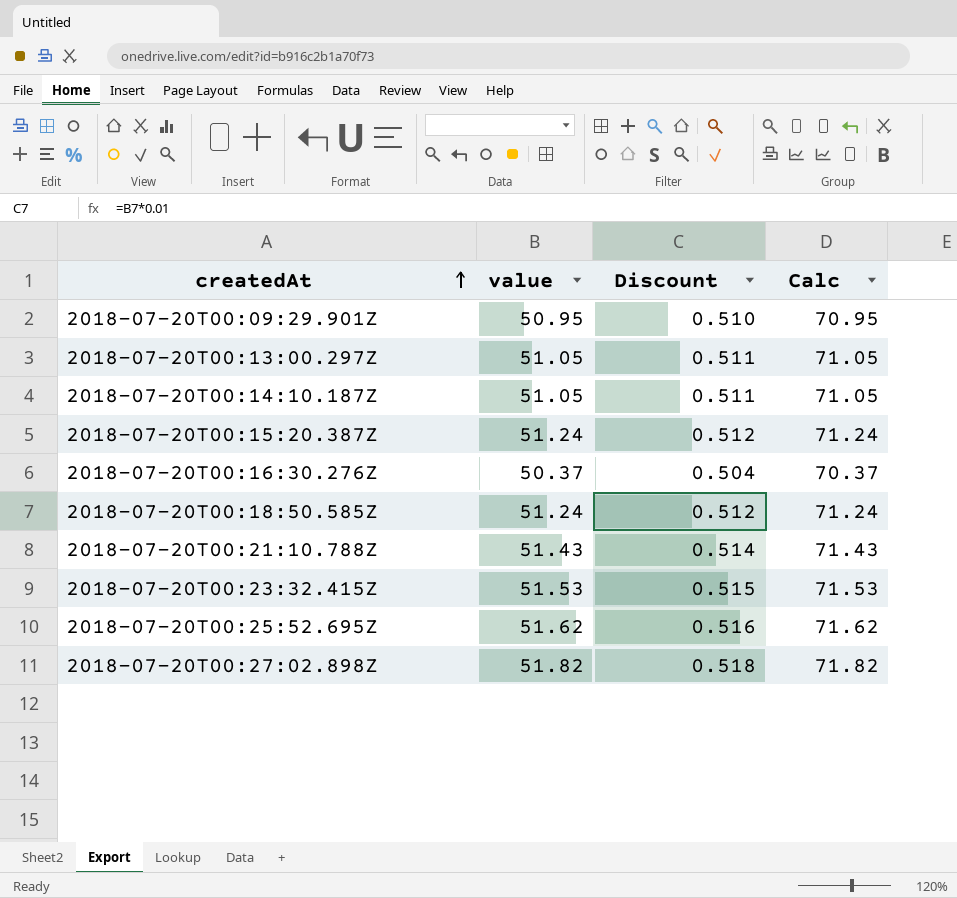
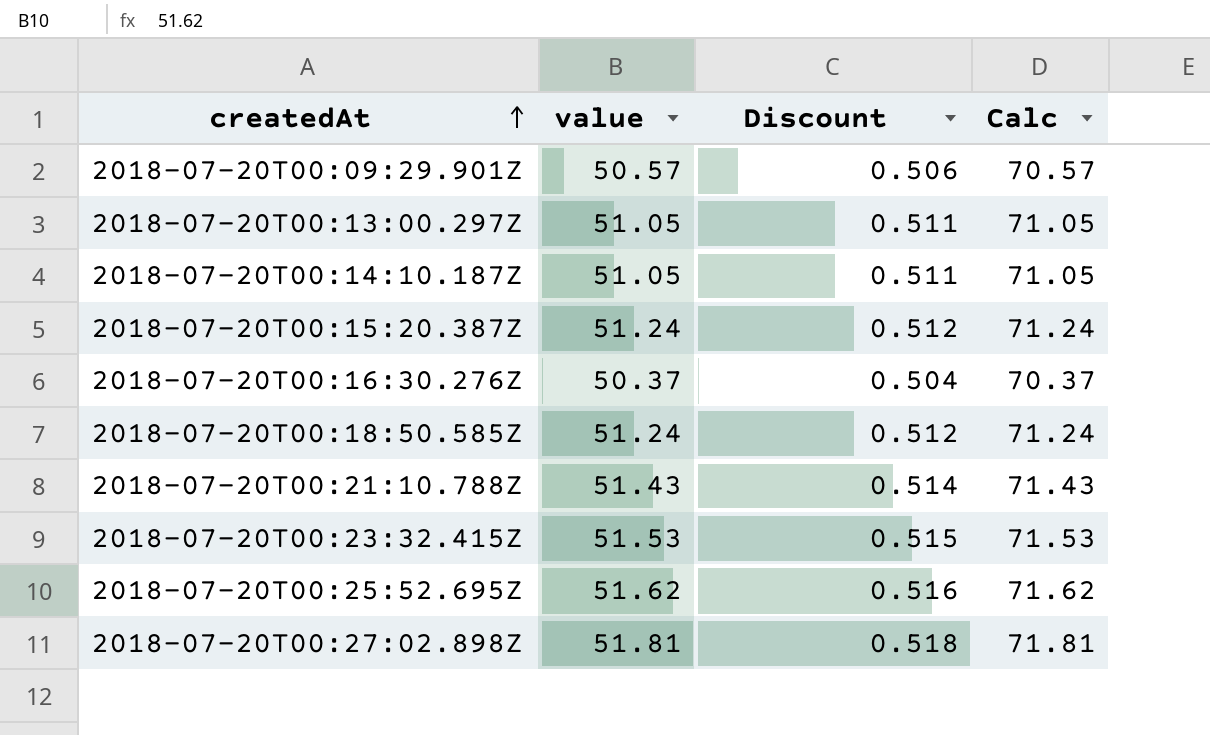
2018-07-20T00:09:29.901Z | value: 50.95 -> 50.57
2018-07-20T00:09:29.901Z | Discount: 0.510 -> 0.506
2018-07-20T00:09:29.901Z | Calc: 70.95 -> 70.57
2018-07-20T00:27:02.898Z | value: 51.82 -> 51.81
2018-07-20T00:27:02.898Z | Calc: 71.82 -> 71.81

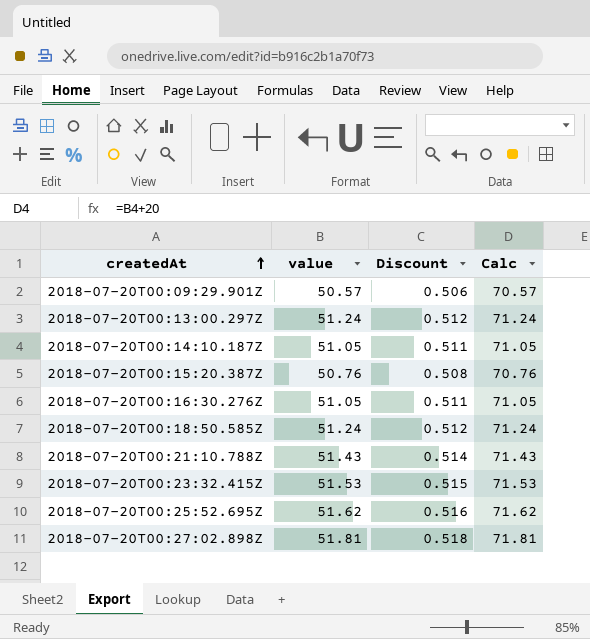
2018-07-20T00:13:00.297Z | value: 51.05 -> 51.24
2018-07-20T00:13:00.297Z | Discount: 0.511 -> 0.512
2018-07-20T00:13:00.297Z | Calc: 71.05 -> 71.24
2018-07-20T00:15:20.387Z | value: 51.24 -> 50.76
2018-07-20T00:15:20.387Z | Discount: 0.512 -> 0.508
2018-07-20T00:15:20.387Z | Calc: 71.24 -> 70.76
2018-07-20T00:16:30.276Z | value: 50.37 -> 51.05
2018-07-20T00:16:30.276Z | Discount: 0.504 -> 0.511
2018-07-20T00:16:30.276Z | Calc: 70.37 -> 71.05

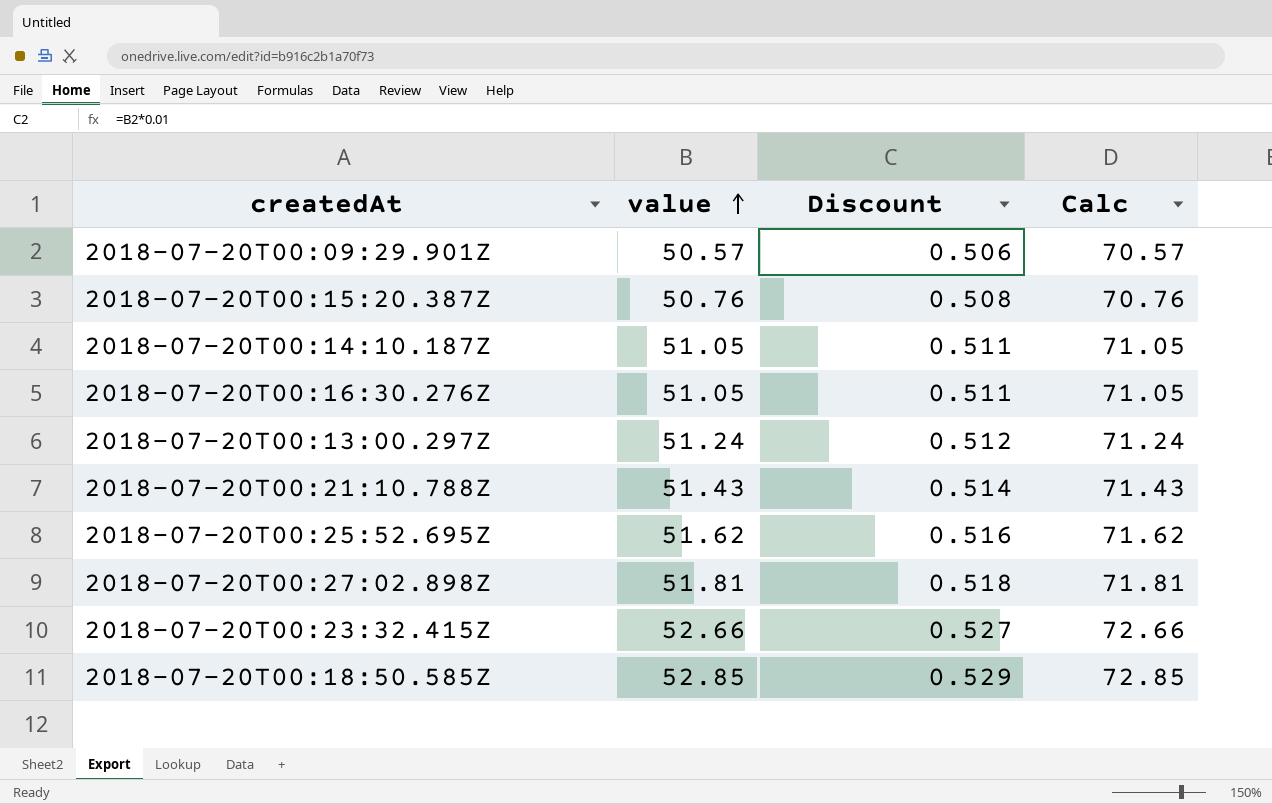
row order: createdAt ascending -> value ascending
2018-07-20T00:23:32.415Z | value: 51.53 -> 52.66
2018-07-20T00:23:32.415Z | Discount: 0.515 -> 0.527
2018-07-20T00:23:32.415Z | Calc: 71.53 -> 72.66
2018-07-20T00:18:50.585Z | value: 51.24 -> 52.85
2018-07-20T00:18:50.585Z | Discount: 0.512 -> 0.529
2018-07-20T00:18:50.585Z | Calc: 71.24 -> 72.85

